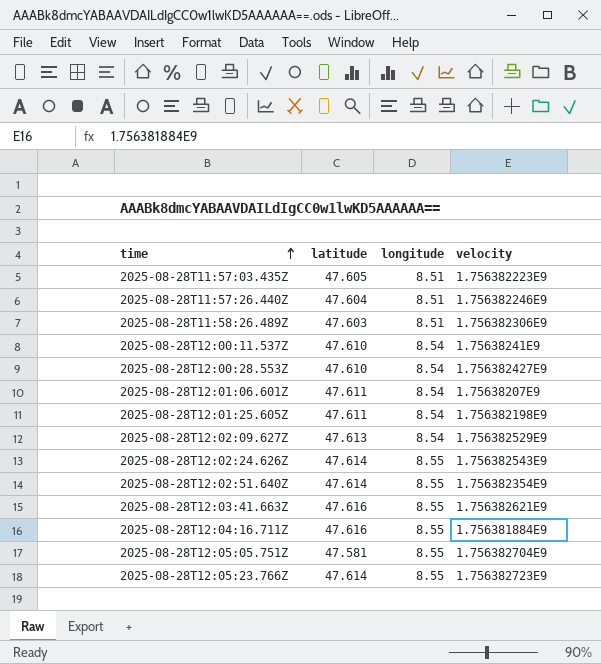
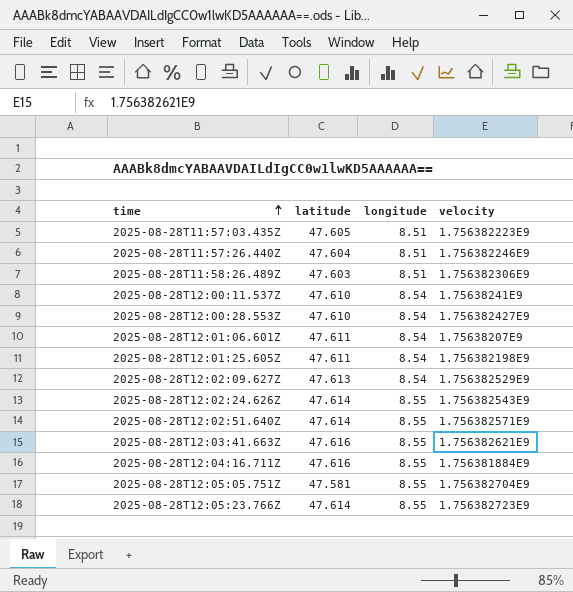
2025-08-28T12:02:51.640Z | velocity: 1.756382354E9 -> 1.756382571E9

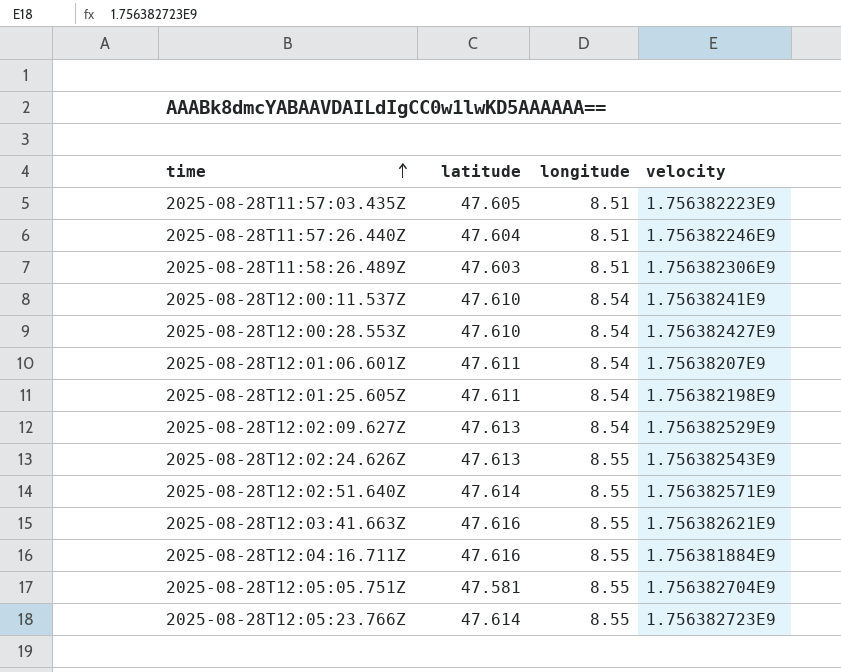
2025-08-28T12:02:24.626Z | latitude: 47.614 -> 47.613

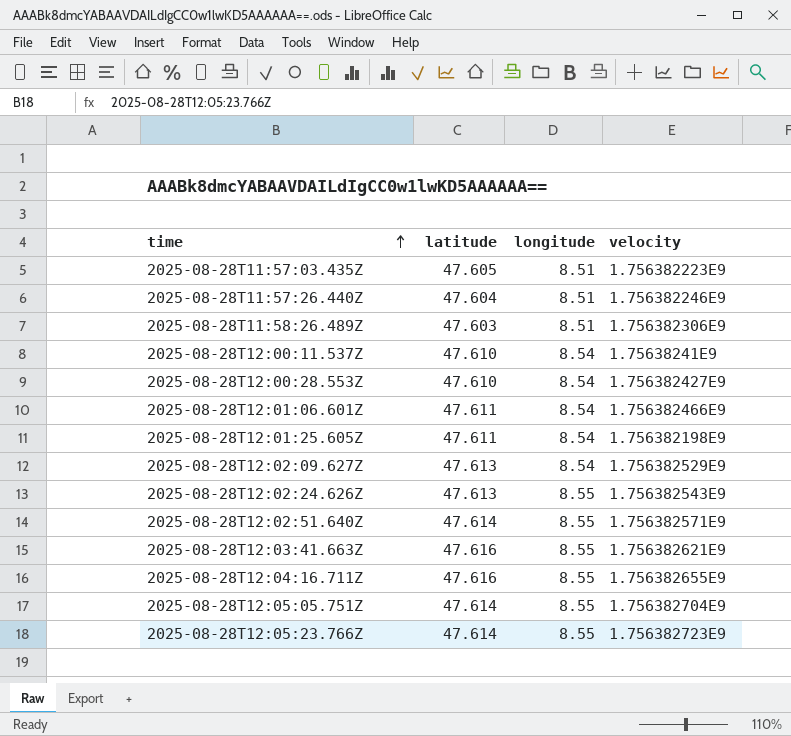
2025-08-28T12:01:06.601Z | velocity: 1.75638207E9 -> 1.756382466E9
2025-08-28T12:04:16.711Z | velocity: 1.756381884E9 -> 1.756382655E9
2025-08-28T12:05:05.751Z | latitude: 47.581 -> 47.614

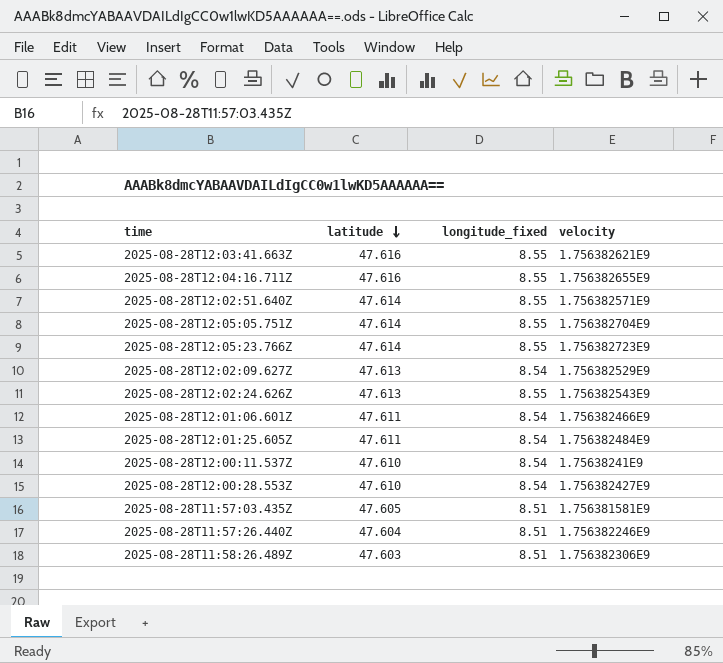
row order: time ascending -> latitude descending
column name: longitude -> longitude_fixed
2025-08-28T12:01:25.605Z | velocity: 1.756382198E9 -> 1.756382484E9
2025-08-28T11:57:03.435Z | velocity: 1.756382223E9 -> 1.756381581E9

